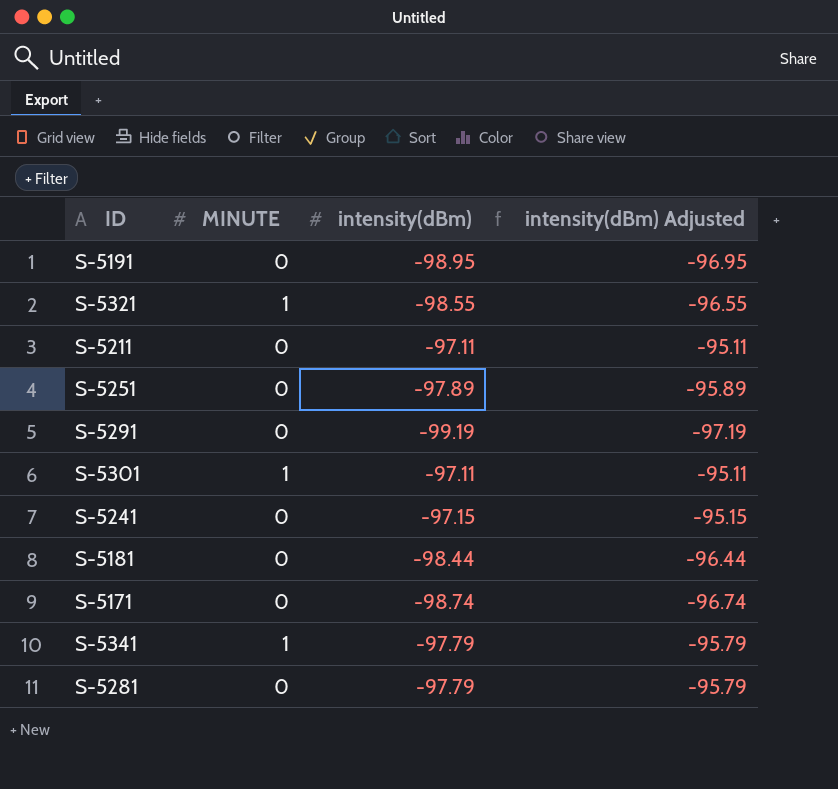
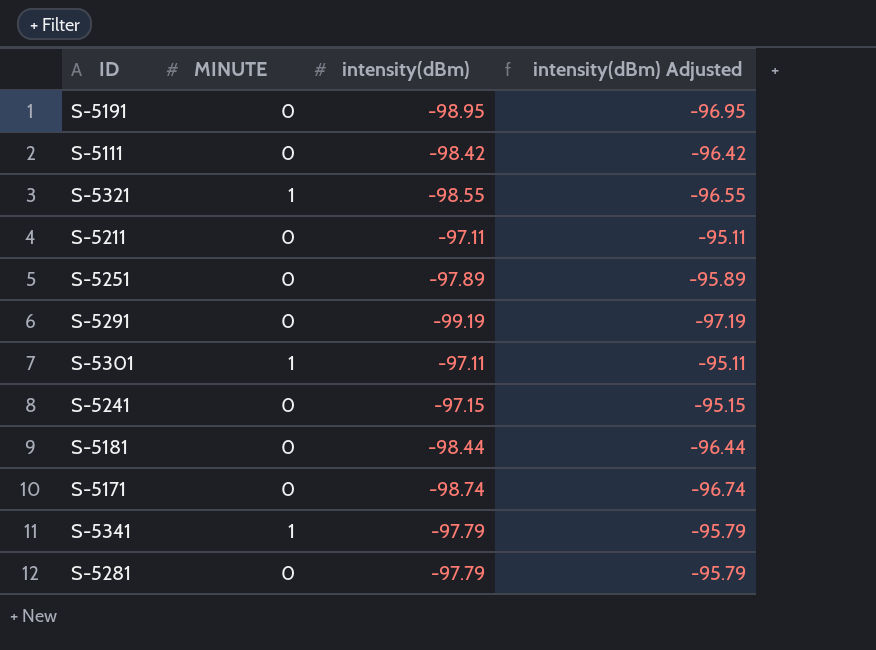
row S-5111: none -> 0 | -98.42 | -96.42

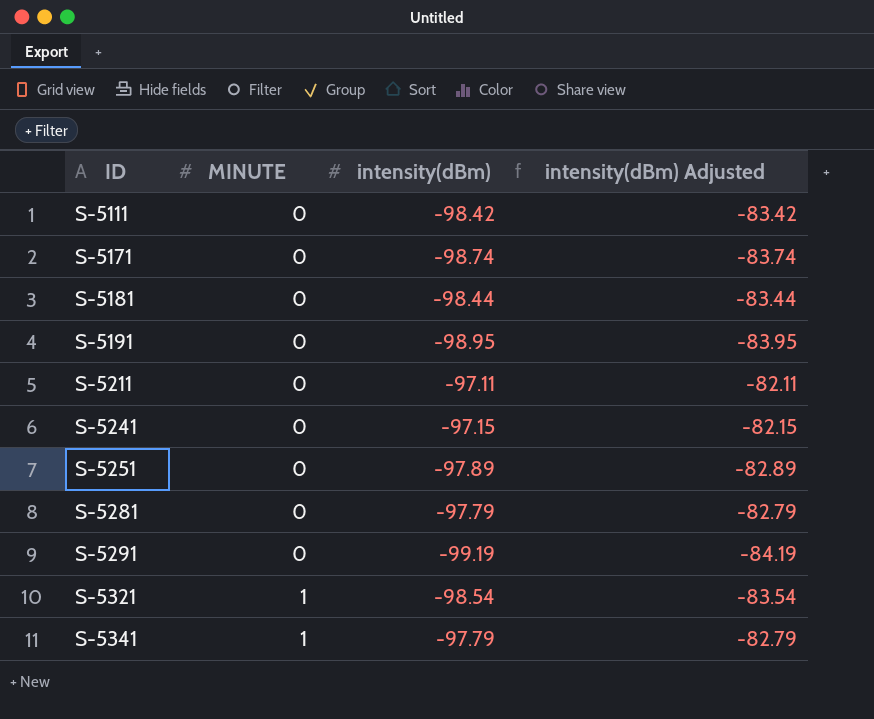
row order: none -> ID ascending
column intensity(dBm) Adjusted | formula: [intensity(dBm)] + 2 -> [intensity(dBm)] + 15
row S-5301: 1 | -97.11 | -95.11 -> none
S-5321 | intensity(dBm): -98.55 -> -98.54

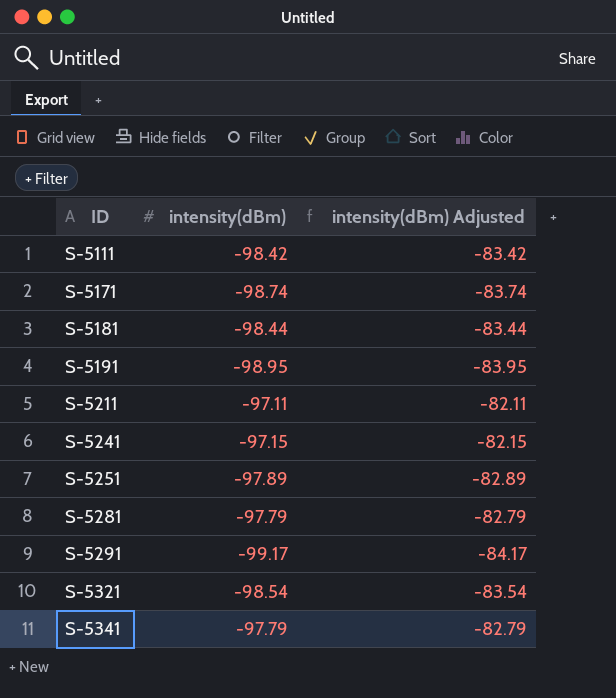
column MINUTE | position: 2 -> none
S-5291 | intensity(dBm): -99.19 -> -99.17
S-5291 | intensity(dBm) Adjusted: -84.19 -> -84.17

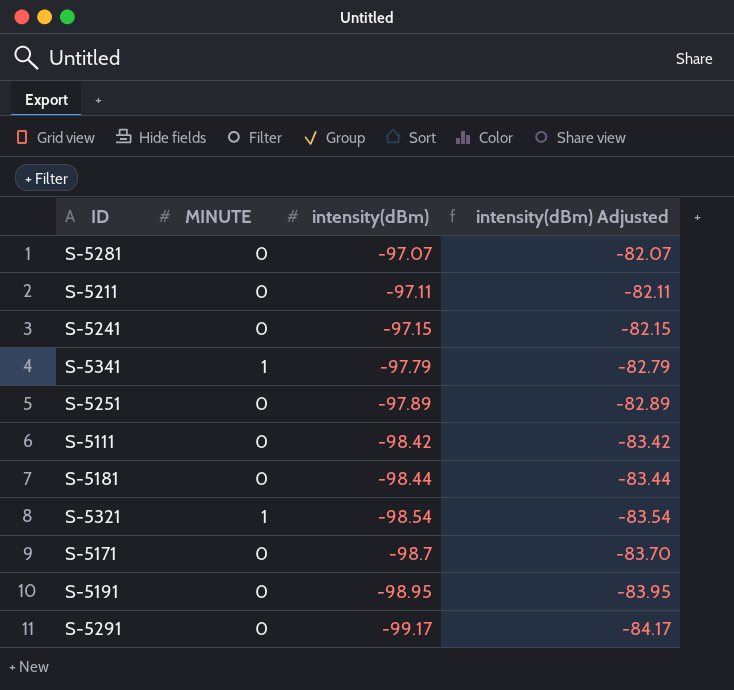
row order: ID ascending -> intensity(dBm) descending
column MINUTE | position: none -> 2
S-5281 | intensity(dBm): -97.79 -> -97.07
S-5281 | intensity(dBm) Adjusted: -82.79 -> -82.07
S-5171 | intensity(dBm): -98.74 -> -98.7
S-5171 | intensity(dBm) Adjusted: -83.74 -> -83.70

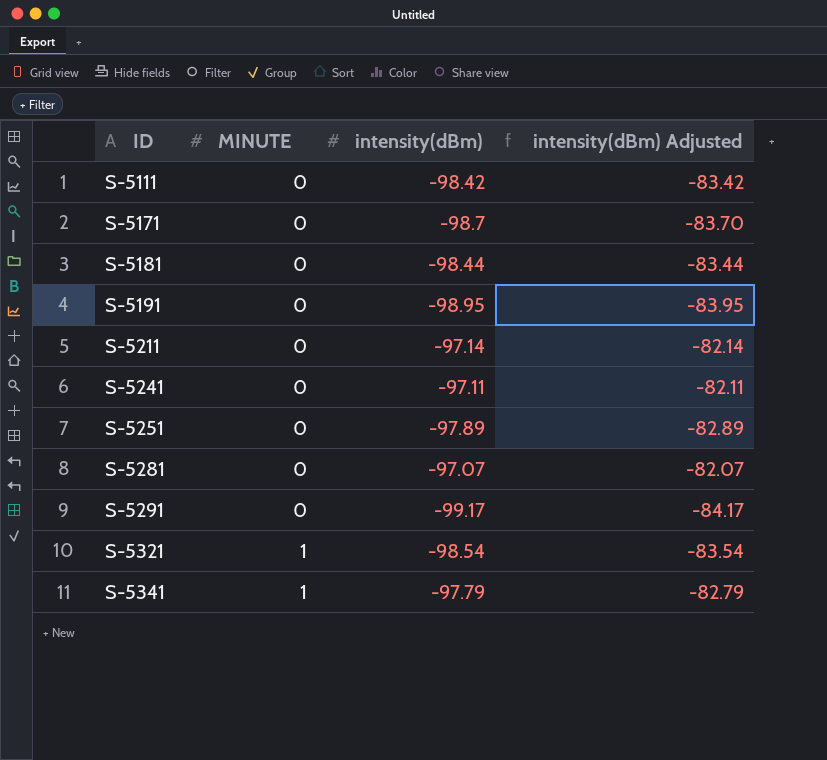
row order: intensity(dBm) descending -> ID ascending
S-5211 | intensity(dBm): -97.11 -> -97.14
S-5211 | intensity(dBm) Adjusted: -82.11 -> -82.14
S-5241 | intensity(dBm): -97.15 -> -97.11
S-5241 | intensity(dBm) Adjusted: -82.15 -> -82.11

